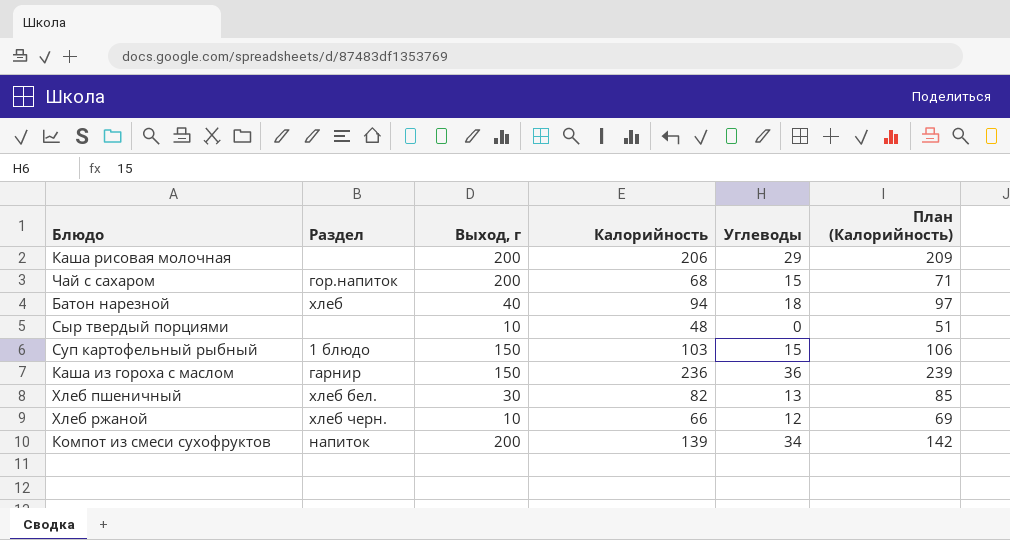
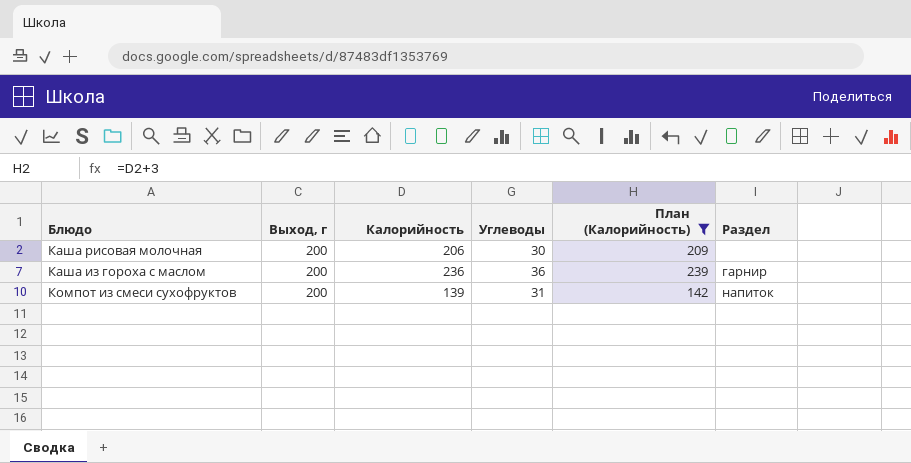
filter: none -> План (Калорийность) >= 142
column Раздел | position: 2 -> 6
Каша рисовая молочная | Углеводы: 29 -> 30
Каша из гороха с маслом | Выход, г: 150 -> 200
Компот из смеси сухофруктов | Углеводы: 34 -> 31

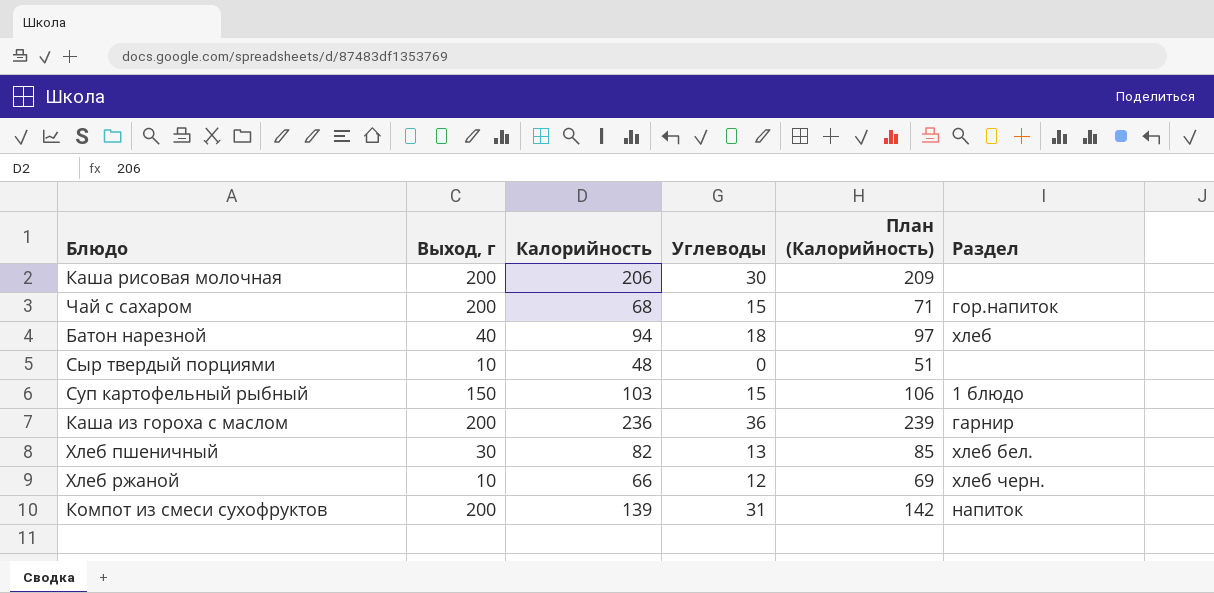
filter: План (Калорийность) >= 142 -> none

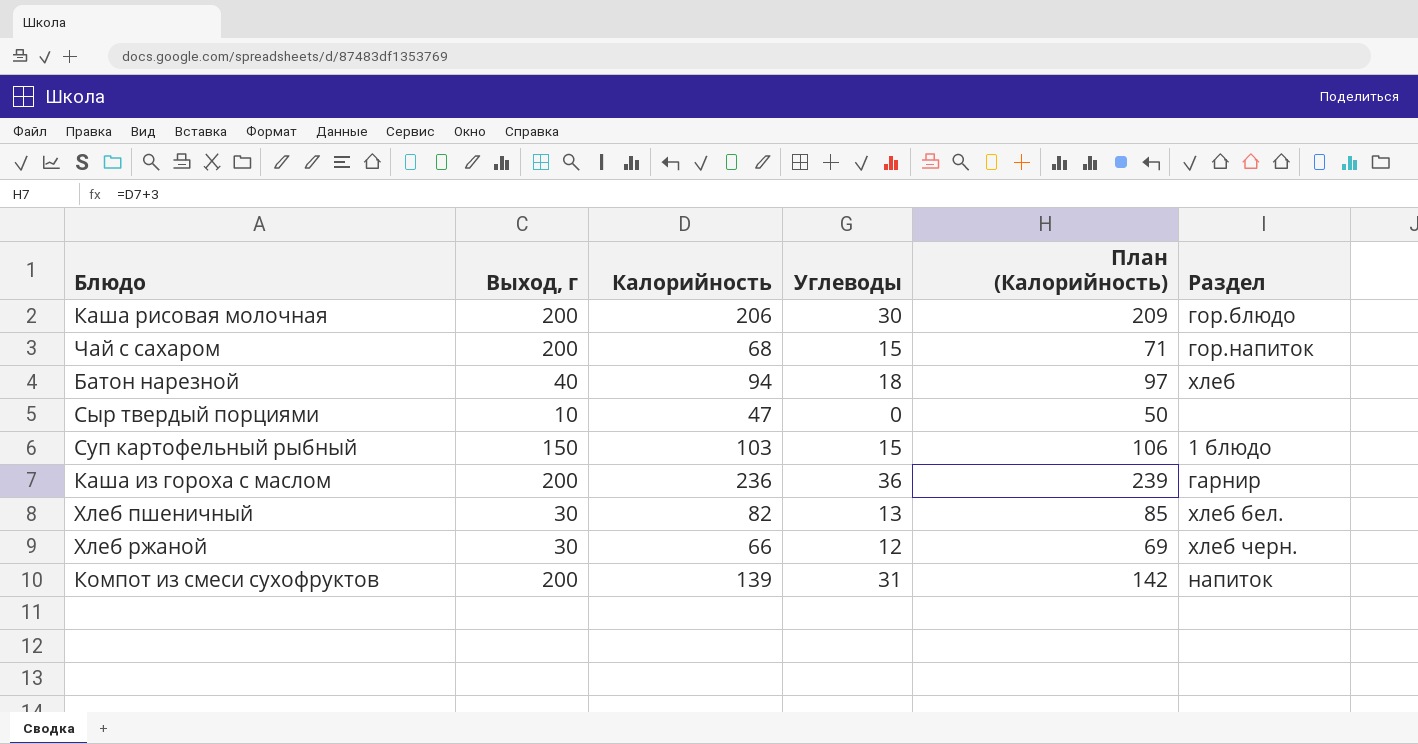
Каша рисовая молочная | Раздел: none -> гор.блюдо
Сыр твердый порциями | Калорийность: 48 -> 47
Сыр твердый порциями | План (Калорийность): 51 -> 50
Хлеб ржаной | Выход, г: 10 -> 30

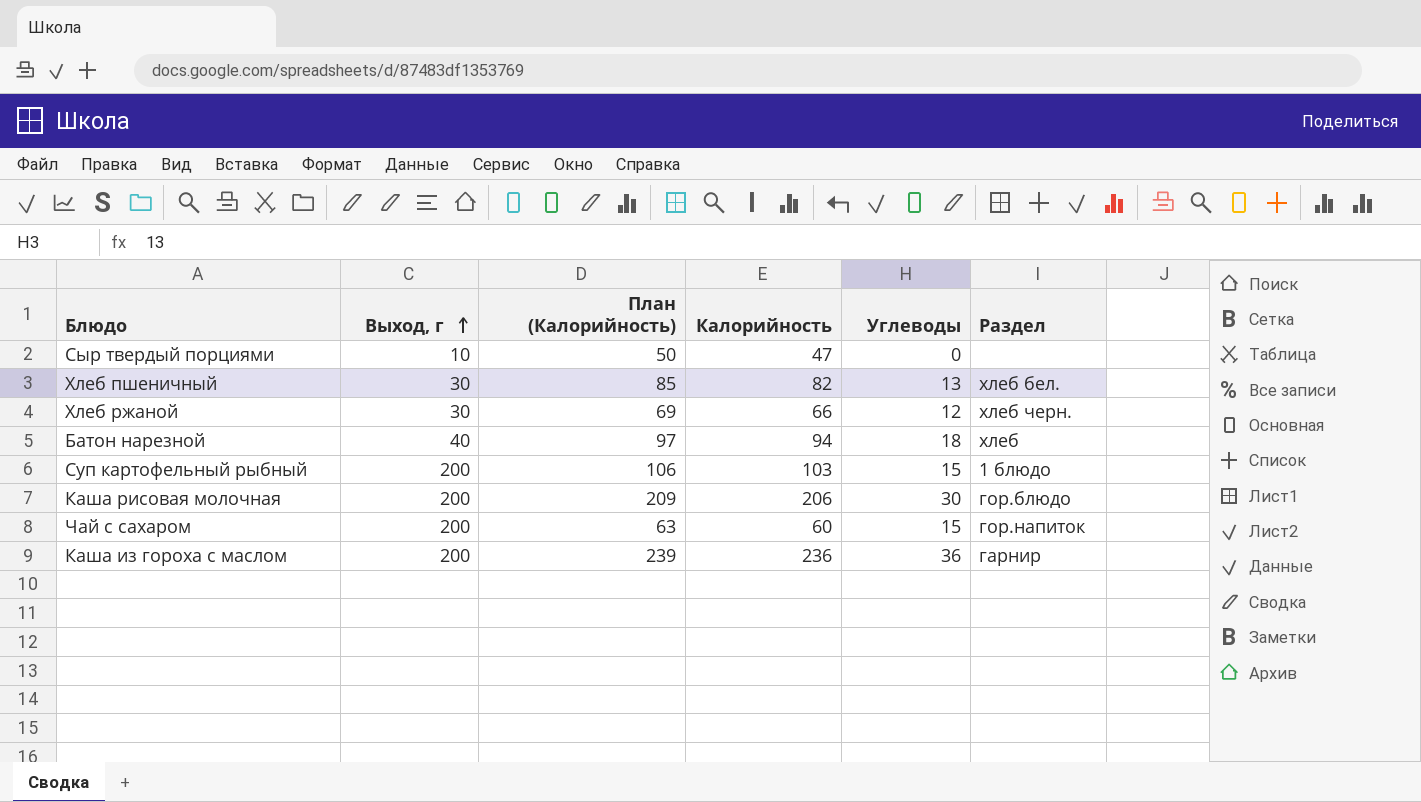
row order: none -> Выход, г ascending
column План (Калорийность) | position: 5 -> 3
row Компот из смеси сухофруктов: 200 | 139 | 31 | 142 | напиток -> none
Суп картофельный рыбный | Выход, г: 150 -> 200
Чай с сахаром | План (Калорийность): 71 -> 63
Чай с сахаром | Калорийность: 68 -> 60

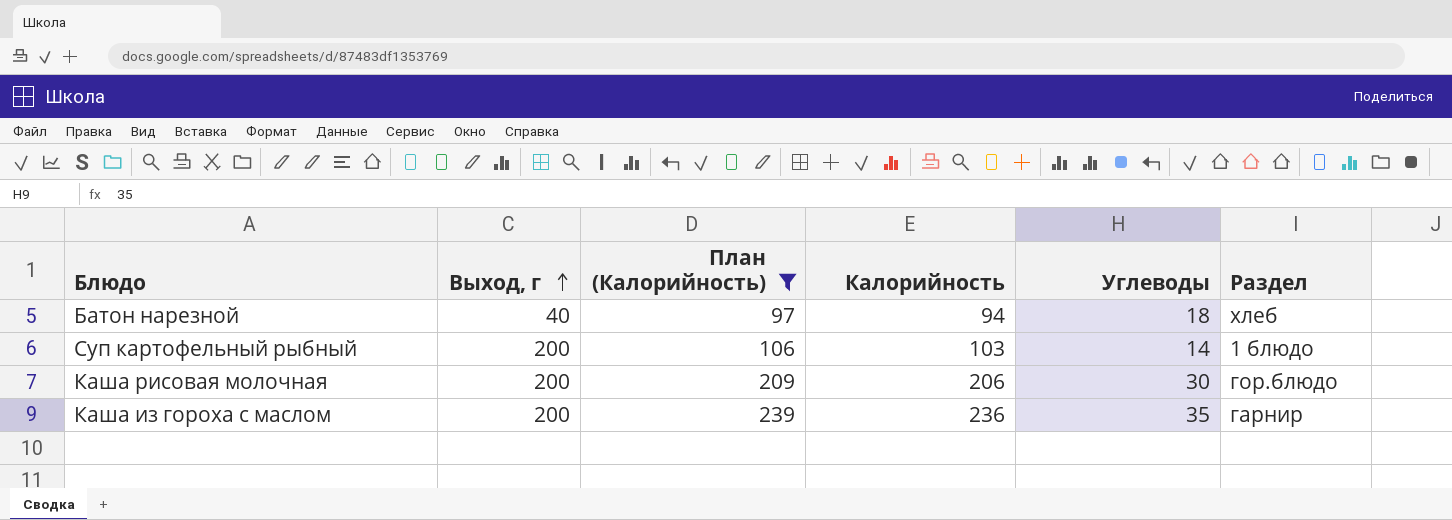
filter: none -> План (Калорийность) >= 97
Суп картофельный рыбный | Углеводы: 15 -> 14
Каша из гороха с маслом | Углеводы: 36 -> 35

